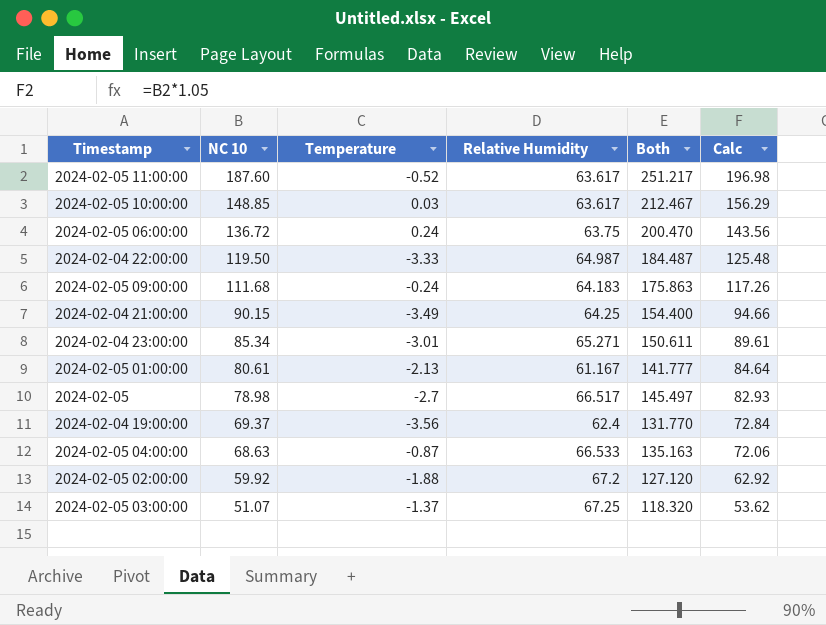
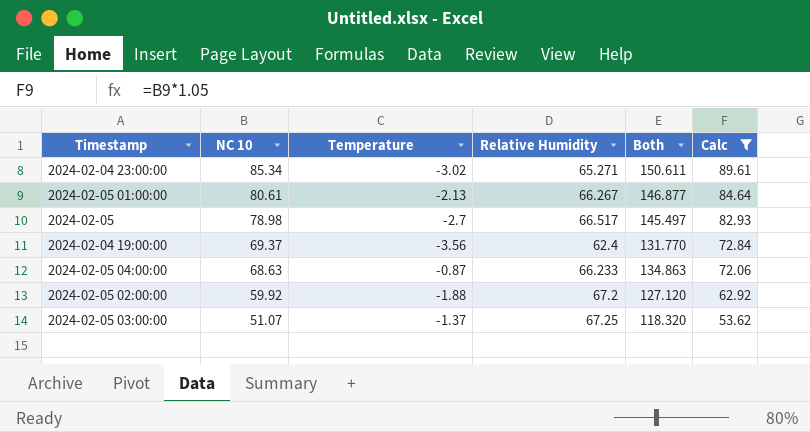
filter: none -> Calc <= 89.61
2024-02-04 23:00:00 | Temperature: -3.01 -> -3.02
2024-02-05 01:00:00 | Relative Humidity: 61.167 -> 66.267
2024-02-05 01:00:00 | Both: 141.777 -> 146.877
2024-02-05 04:00:00 | Relative Humidity: 66.533 -> 66.233
2024-02-05 04:00:00 | Both: 135.163 -> 134.863

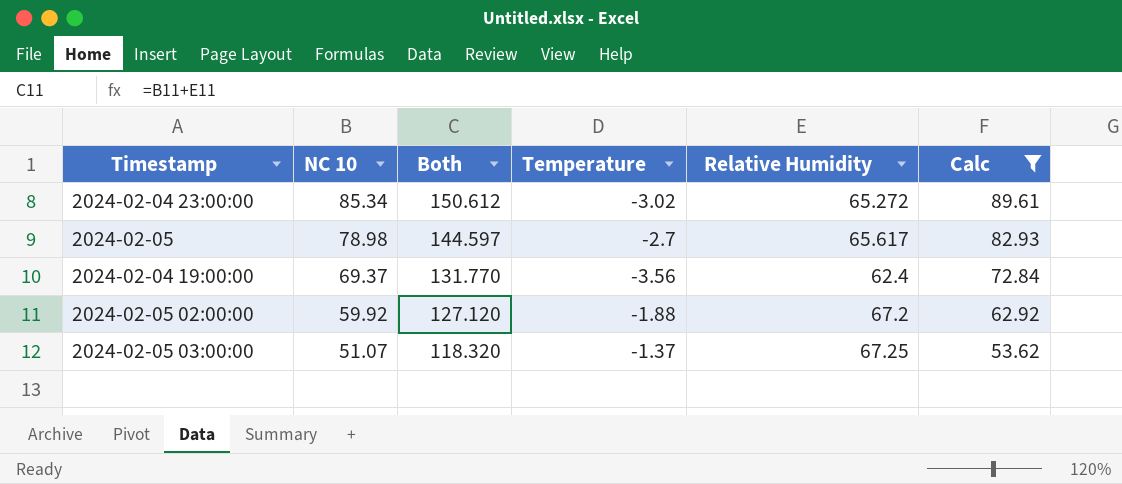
column Both | position: 5 -> 3
row 2024-02-05 01:00:00: 80.61 | -2.13 | 66.267 | 146.877 | 84.64 -> none
row 2024-02-05 04:00:00: 68.63 | -0.87 | 66.233 | 134.863 | 72.06 -> none
2024-02-04 23:00:00 | Both: 150.611 -> 150.612
2024-02-04 23:00:00 | Relative Humidity: 65.271 -> 65.272
2024-02-05 | Both: 145.497 -> 144.597
2024-02-05 | Relative Humidity: 66.517 -> 65.617

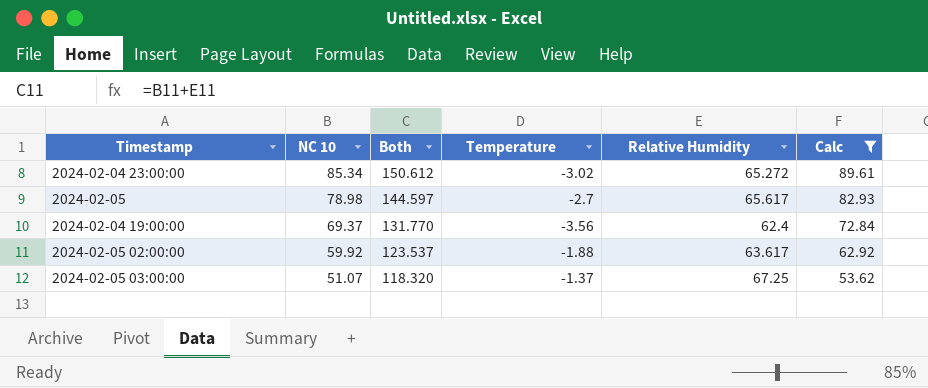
2024-02-05 02:00:00 | Both: 127.120 -> 123.537
2024-02-05 02:00:00 | Relative Humidity: 67.2 -> 63.617

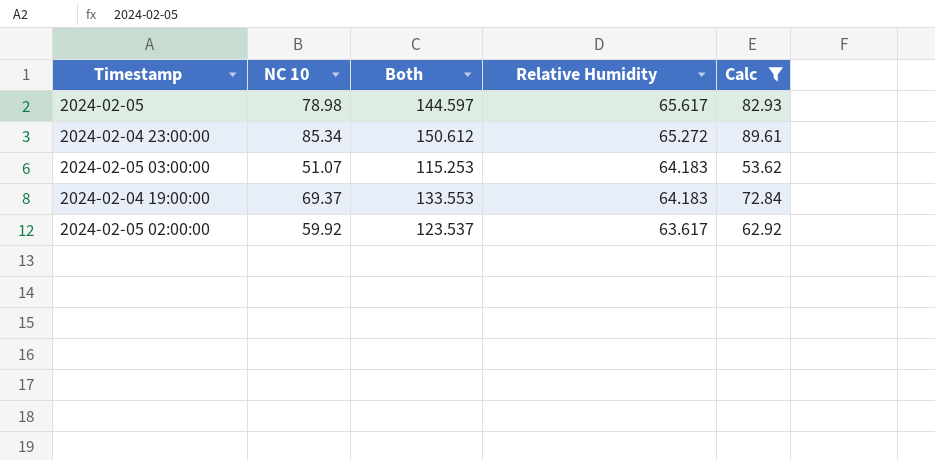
row order: NC 10 descending -> Relative Humidity descending
column Temperature | position: 4 -> none
2024-02-05 03:00:00 | Both: 118.320 -> 115.253
2024-02-05 03:00:00 | Relative Humidity: 67.25 -> 64.183
2024-02-04 19:00:00 | Both: 131.770 -> 133.553
2024-02-04 19:00:00 | Relative Humidity: 62.4 -> 64.183

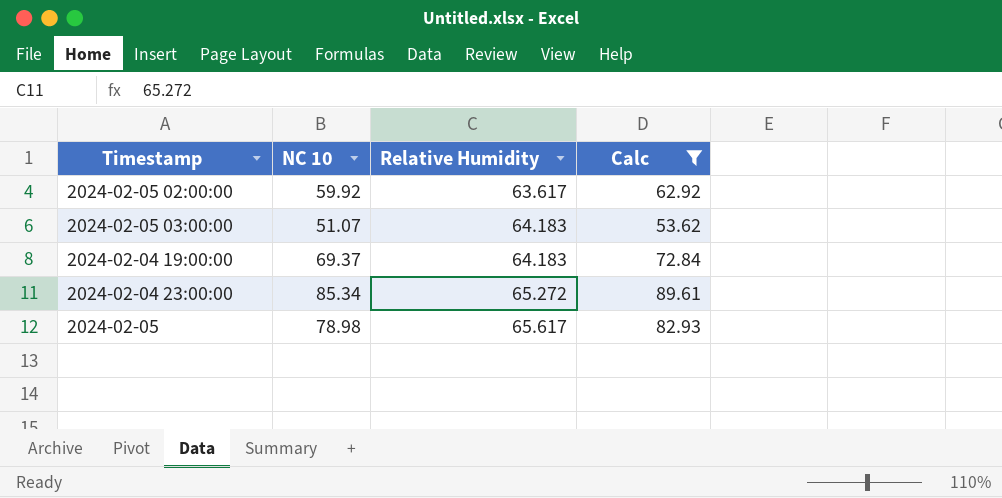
row order: Relative Humidity descending -> Relative Humidity ascending
column Both | formula: [NC 10] + [Relative Humidity] -> none

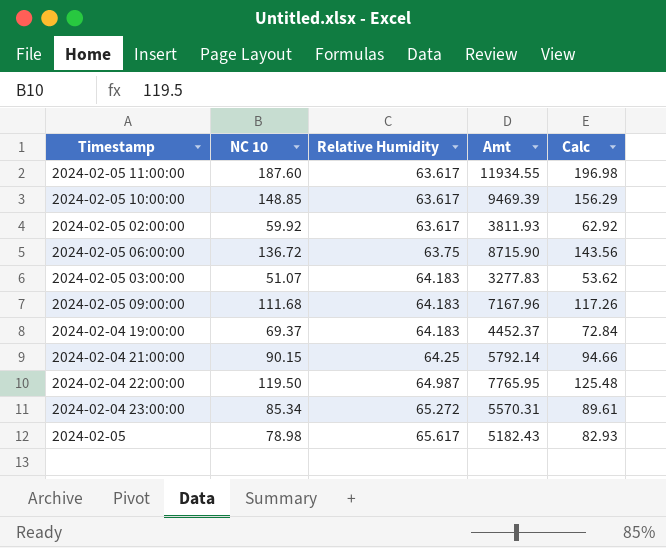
filter: Calc <= 89.61 -> none
column Amt | formula: none -> [NC 10] * [Relative Humidity]

